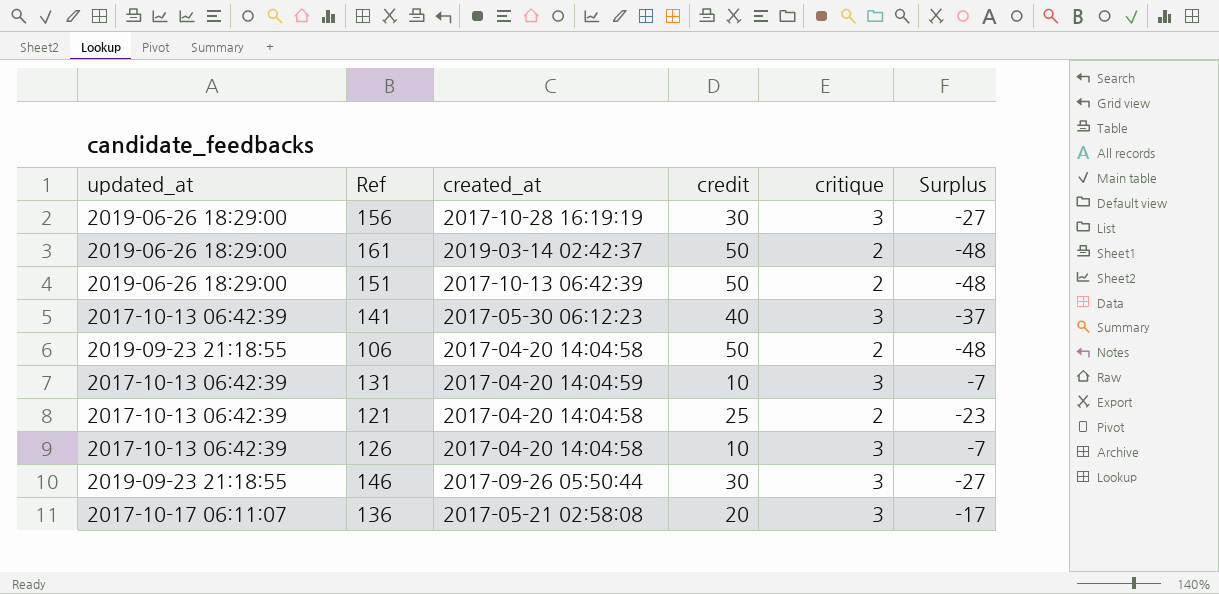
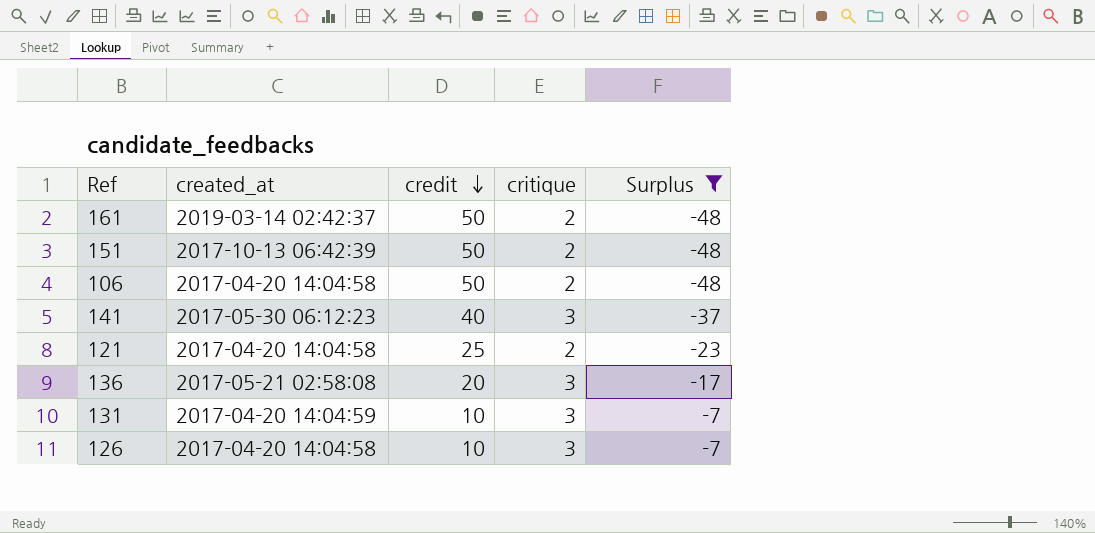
filter: none -> Surplus != -27
row order: none -> credit descending
column updated_at | position: 1 -> none

